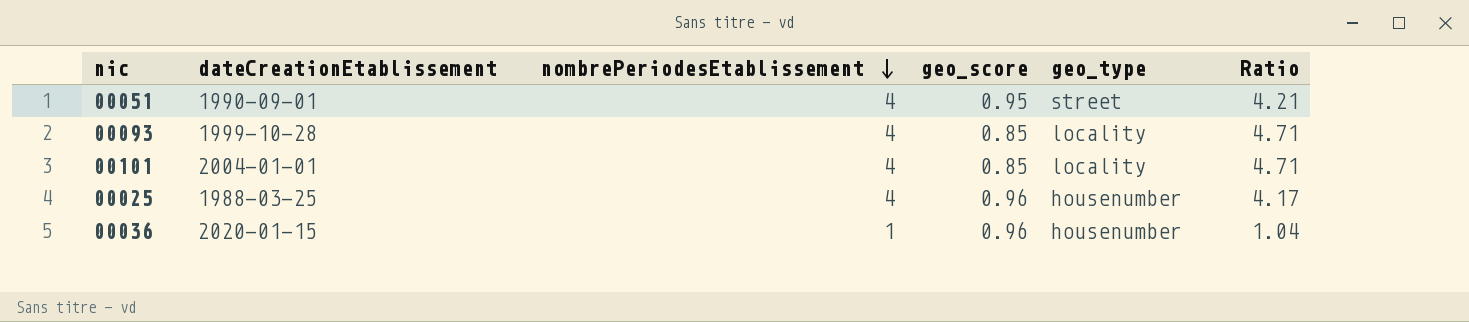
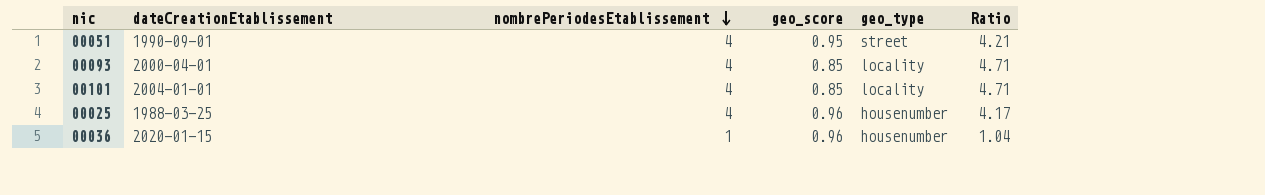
00093 | dateCreationEtablissement: 1999-10-28 -> 2000-04-01

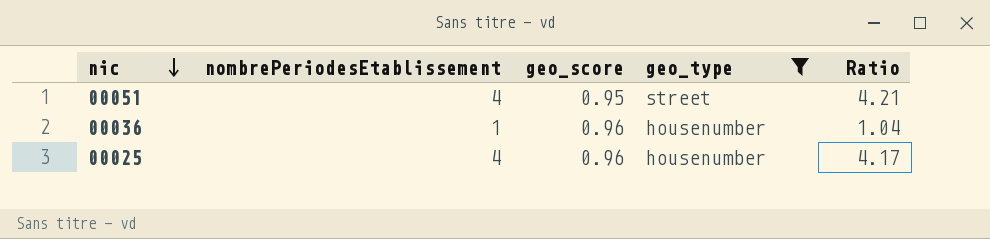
filter: none -> geo_type != locality
row order: nombrePeriodesEtablissement descending -> nic descending
column dateCreationEtablissement | position: 2 -> none

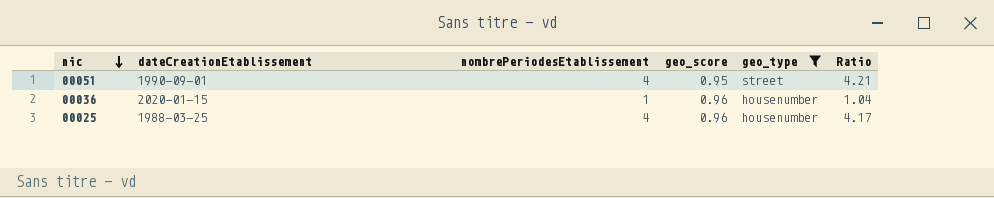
column dateCreationEtablissement | position: none -> 2

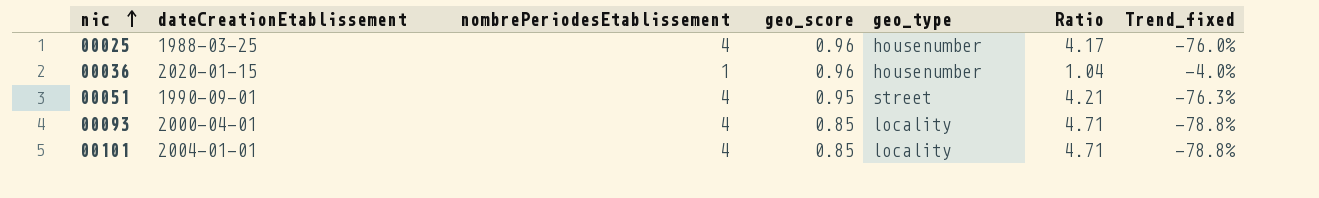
filter: geo_type != locality -> none
row order: nic descending -> nic ascending
column Trend_fixed | formula: none -> ([geo_score] - [nombrePeriodesEtablissement]) / [nombrePeriodesEtablissement]

